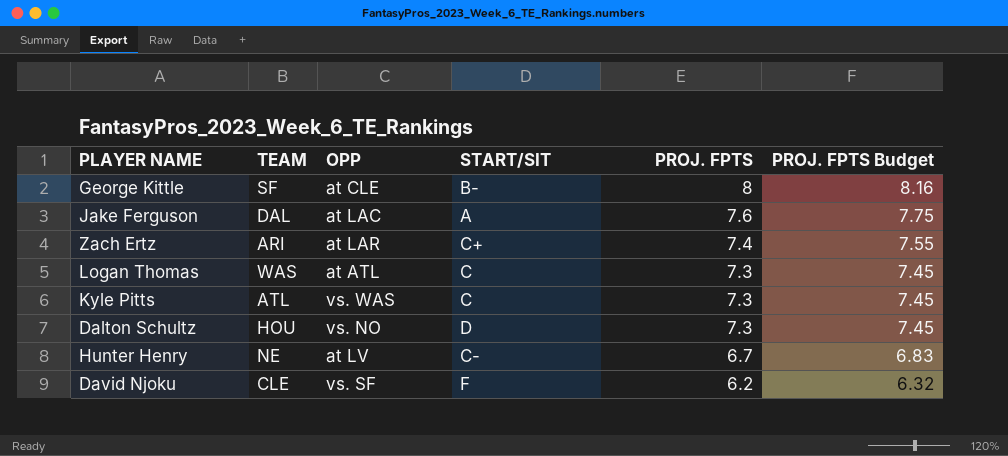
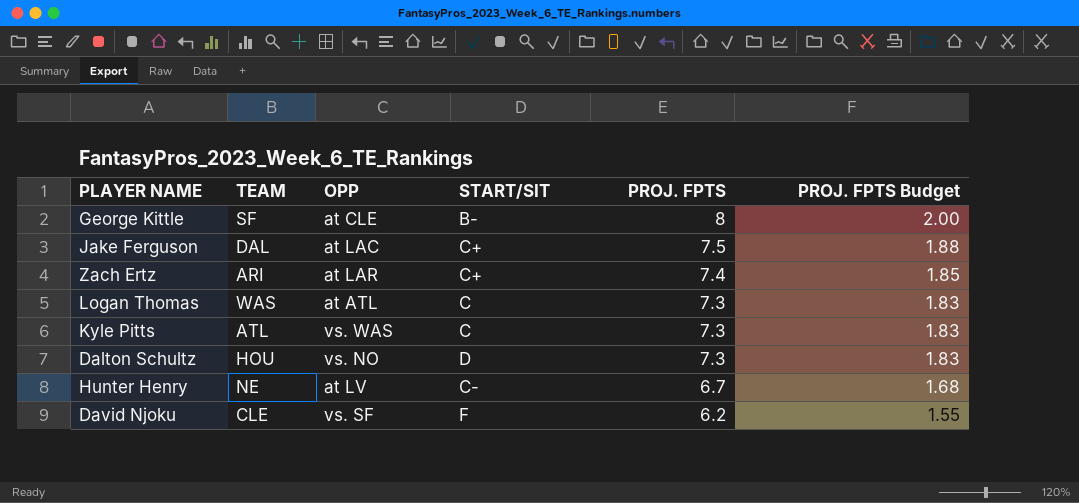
column PROJ. FPTS Budget | formula: [PROJ. FPTS] * 1.02 -> [PROJ. FPTS] * 0.25
Jake Ferguson | START/SIT: A -> C+
Jake Ferguson | PROJ. FPTS: 7.6 -> 7.5

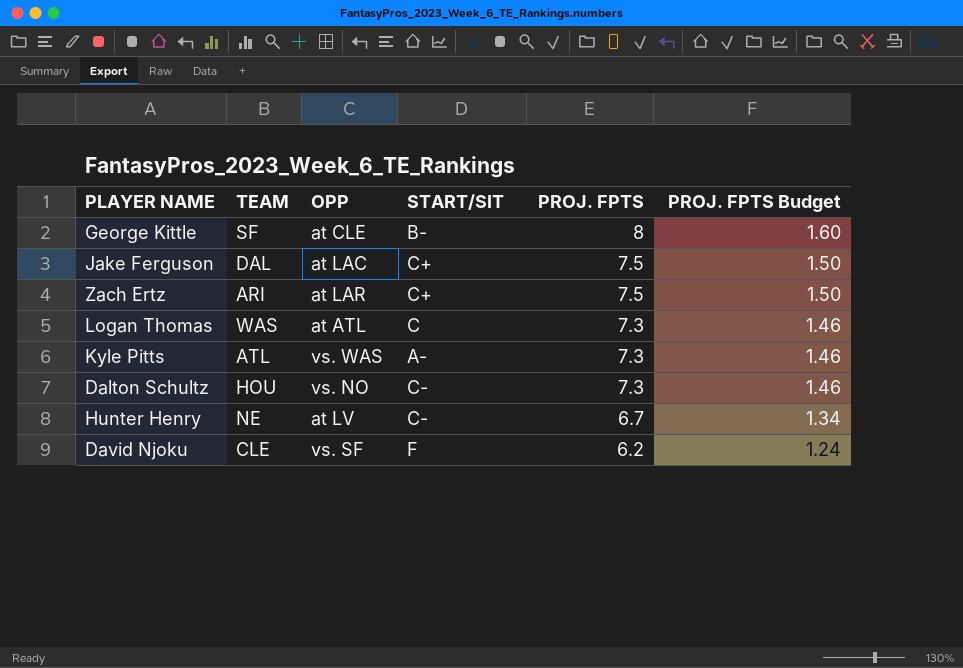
column PROJ. FPTS Budget | formula: [PROJ. FPTS] * 0.25 -> [PROJ. FPTS] * 0.2
Zach Ertz | PROJ. FPTS: 7.4 -> 7.5
Kyle Pitts | START/SIT: C -> A-
Dalton Schultz | START/SIT: D -> C-

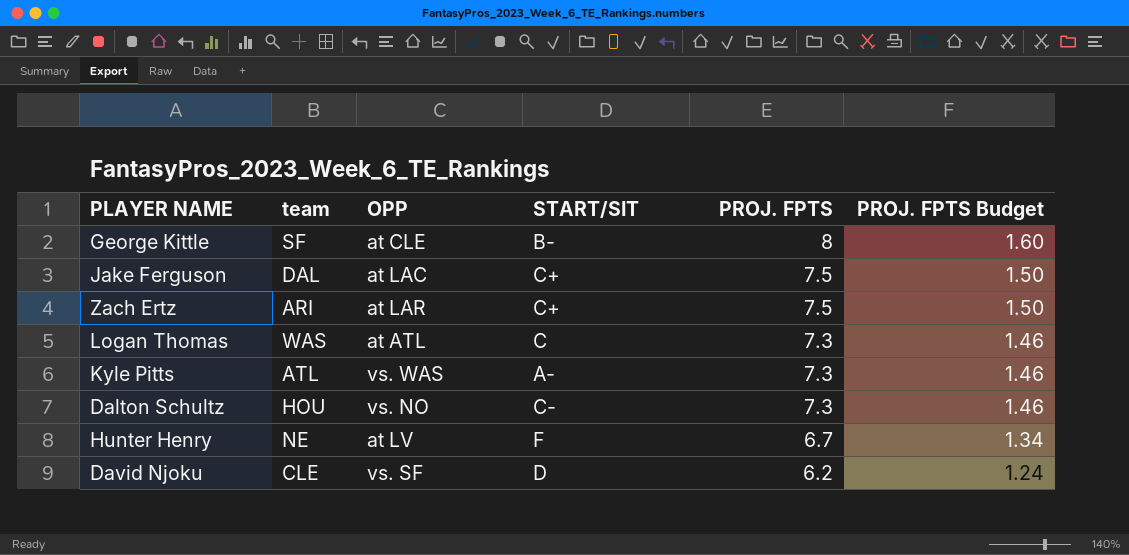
column name: TEAM -> team
Hunter Henry | START/SIT: C- -> F
David Njoku | START/SIT: F -> D

